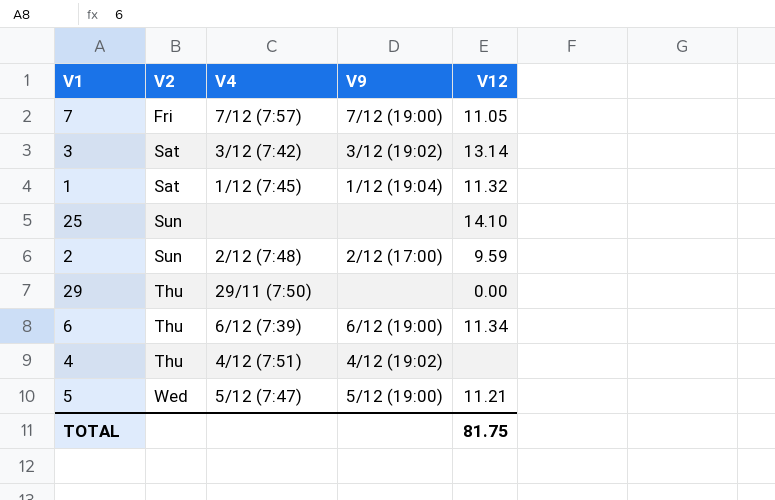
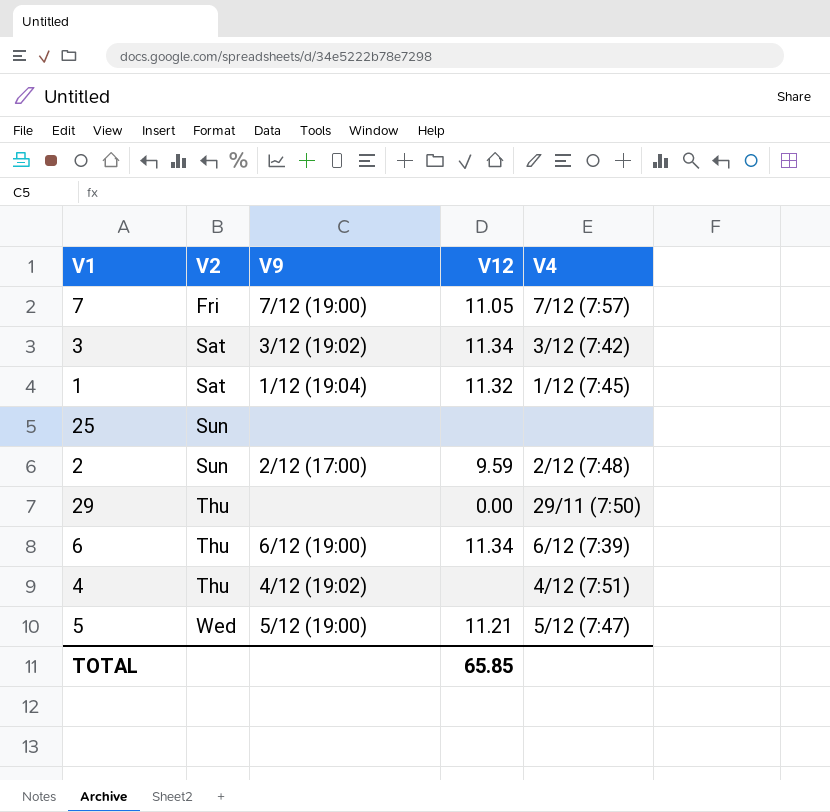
column V4 | position: 3 -> 5
3 | V12: 13.14 -> 11.34
25 | V12: 14.10 -> none
TOTAL | V12: 81.75 -> 65.85

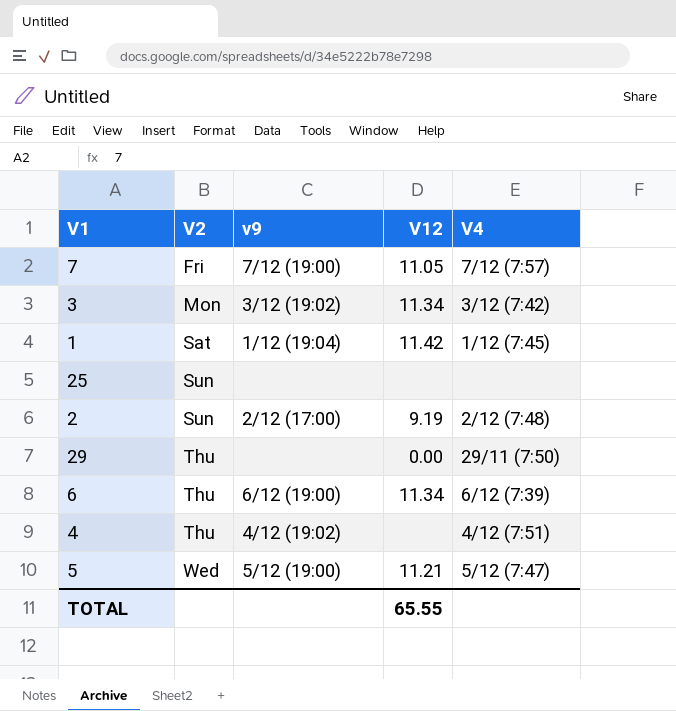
column name: V9 -> v9
3 | V2: Sat -> Mon
1 | V12: 11.32 -> 11.42
2 | V12: 9.59 -> 9.19
TOTAL | V12: 65.85 -> 65.55

